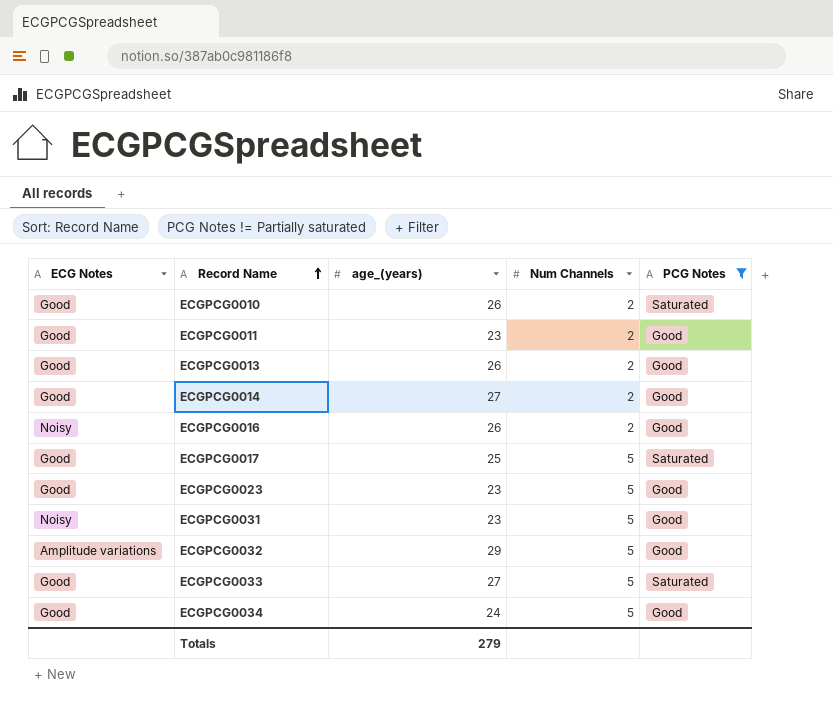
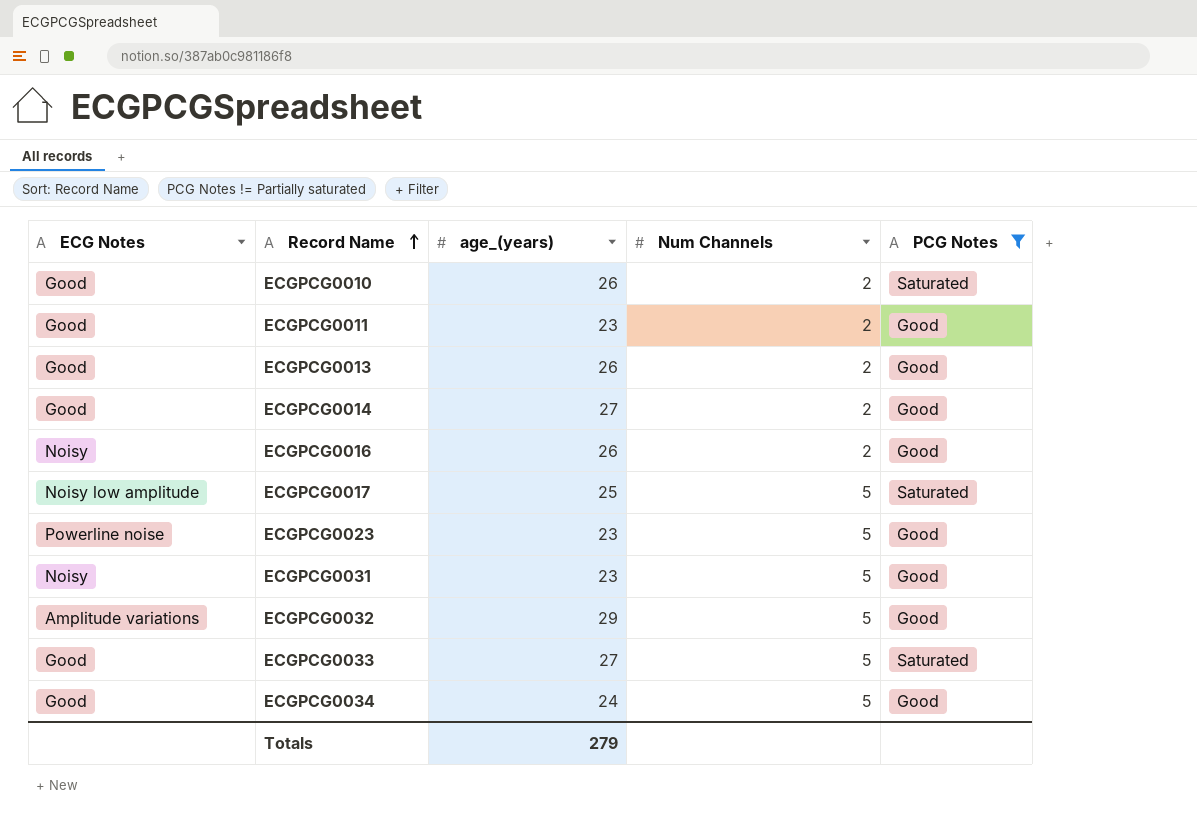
ECGPCG0017 | ECG Notes: Good -> Noisy low amplitude
ECGPCG0023 | ECG Notes: Good -> Powerline noise

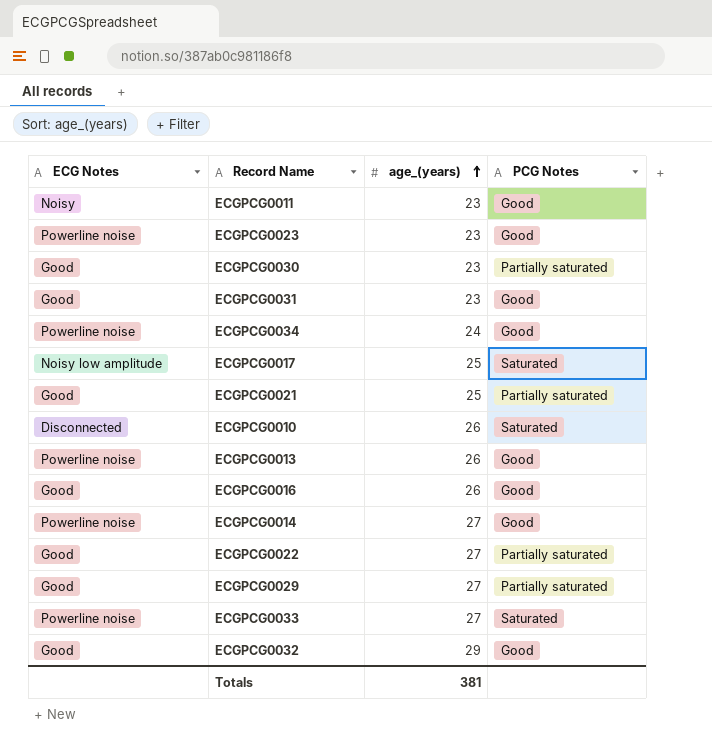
filter: PCG Notes != Partially saturated -> none
row order: Record Name ascending -> age_(years) ascending
column Num Channels | position: 4 -> none
ECGPCG0011 | ECG Notes: Good -> Noisy
ECGPCG0031 | ECG Notes: Noisy -> Good
ECGPCG0034 | ECG Notes: Good -> Powerline noise
ECGPCG0010 | ECG Notes: Good -> Disconnected
ECGPCG0013 | ECG Notes: Good -> Powerline noise
ECGPCG0016 | ECG Notes: Noisy -> Good
ECGPCG0014 | ECG Notes: Good -> Powerline noise
ECGPCG0033 | ECG Notes: Good -> Powerline noise
ECGPCG0032 | ECG Notes: Amplitude variations -> Good
Totals | age_(years): 279 -> 381

